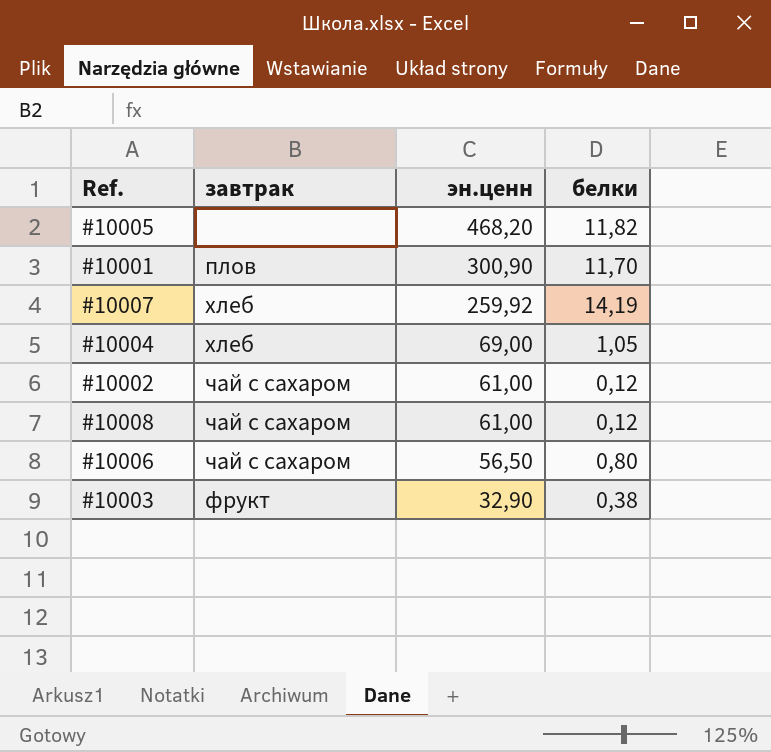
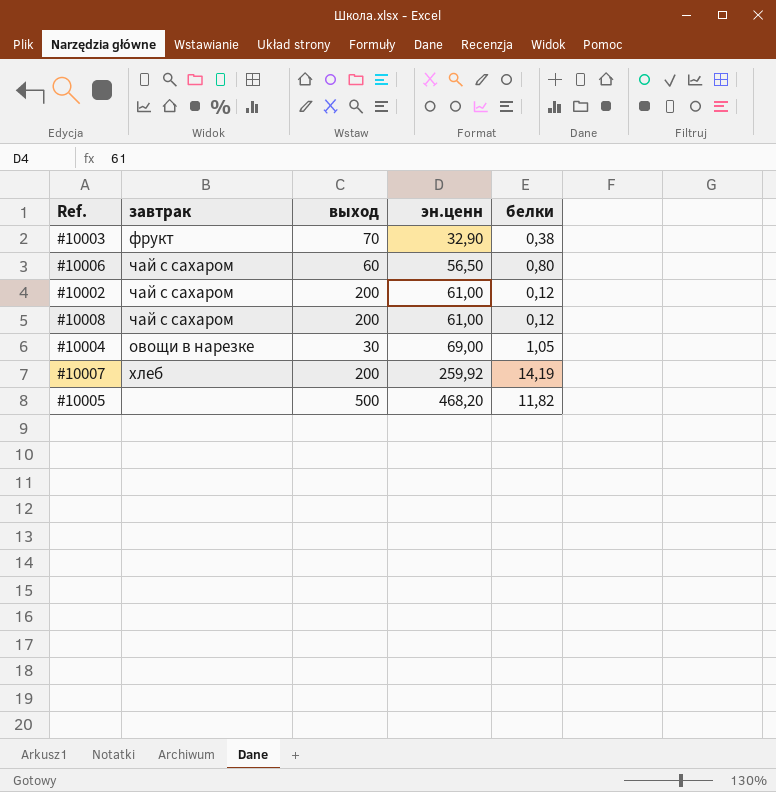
row order: эн.ценн descending -> эн.ценн ascending
column выход | position: none -> 3
row #10001: плов | 300,90 | 11,70 -> none
#10004 | завтрак: хлеб -> овощи в нарезке

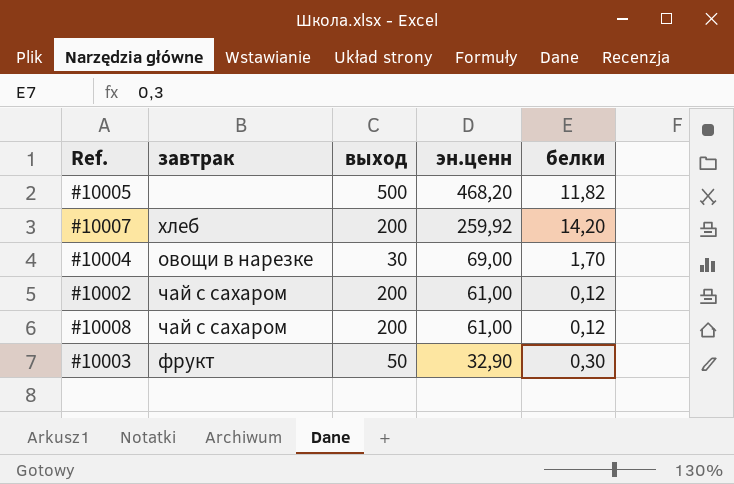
row order: эн.ценн ascending -> эн.ценн descending
row #10006: чай с сахаром | 60 | 56,50 | 0,80 -> none
#10007 | белки: 14,19 -> 14,20
#10004 | белки: 1,05 -> 1,70
#10003 | выход: 70 -> 50
#10003 | белки: 0,38 -> 0,30

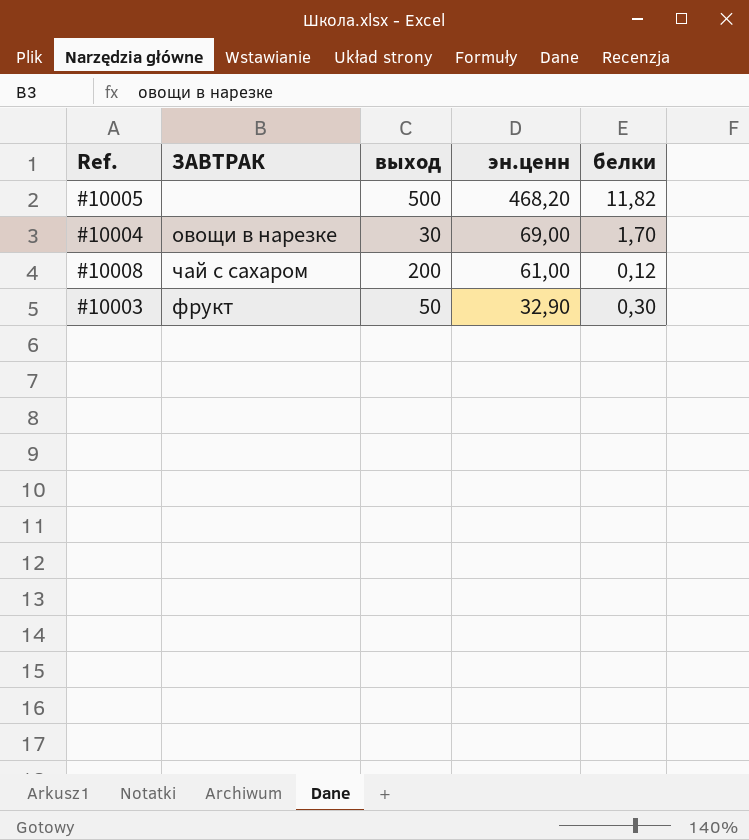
column name: завтрак -> ЗАВТРАК
row #10007: хлеб | 200 | 259,92 | 14,20 -> none
row #10002: чай с сахаром | 200 | 61,00 | 0,12 -> none

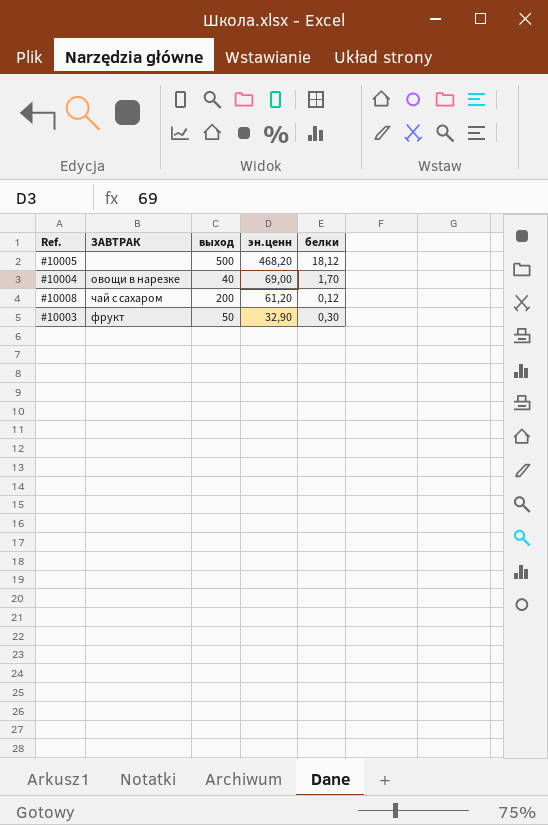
#10005 | белки: 11,82 -> 18,12
#10004 | выход: 30 -> 40
#10008 | эн.ценн: 61,00 -> 61,20

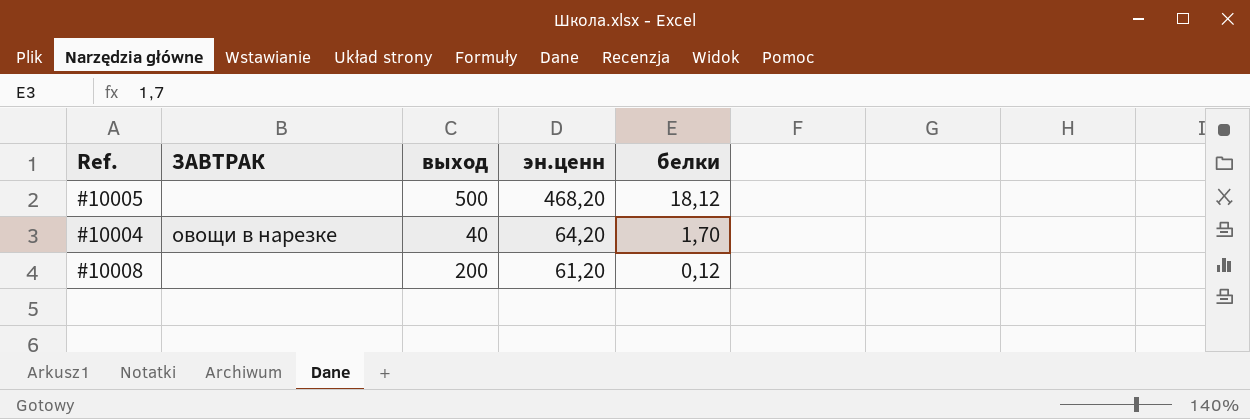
row #10003: фрукт | 50 | 32,90 | 0,30 -> none
#10004 | эн.ценн: 69,00 -> 64,20
#10008 | ЗАВТРАК: чай с сахаром -> none

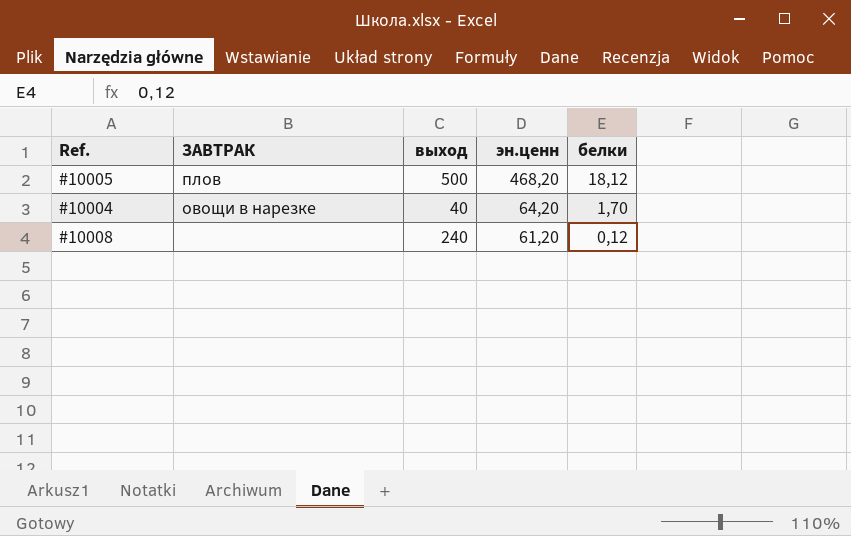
#10005 | ЗАВТРАК: none -> плов
#10008 | выход: 200 -> 240

